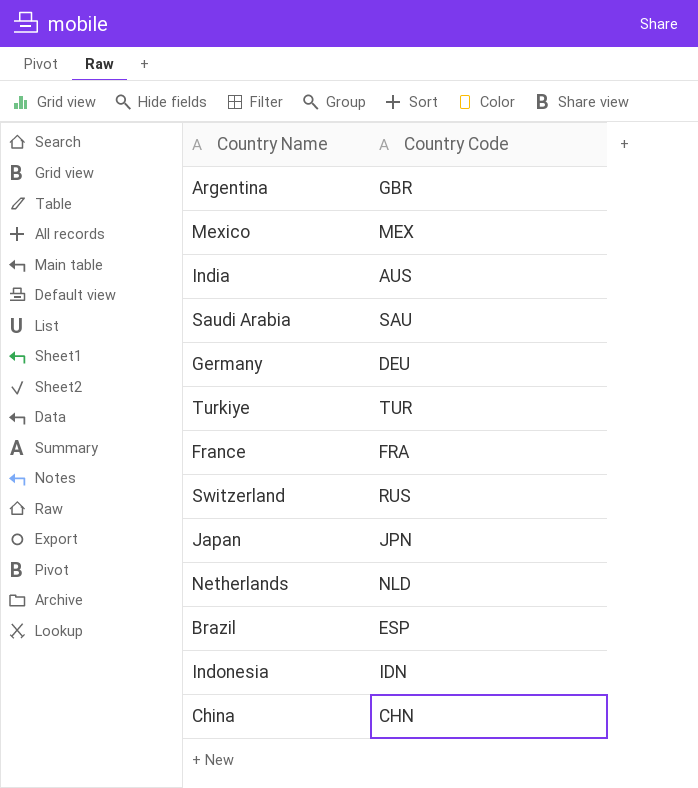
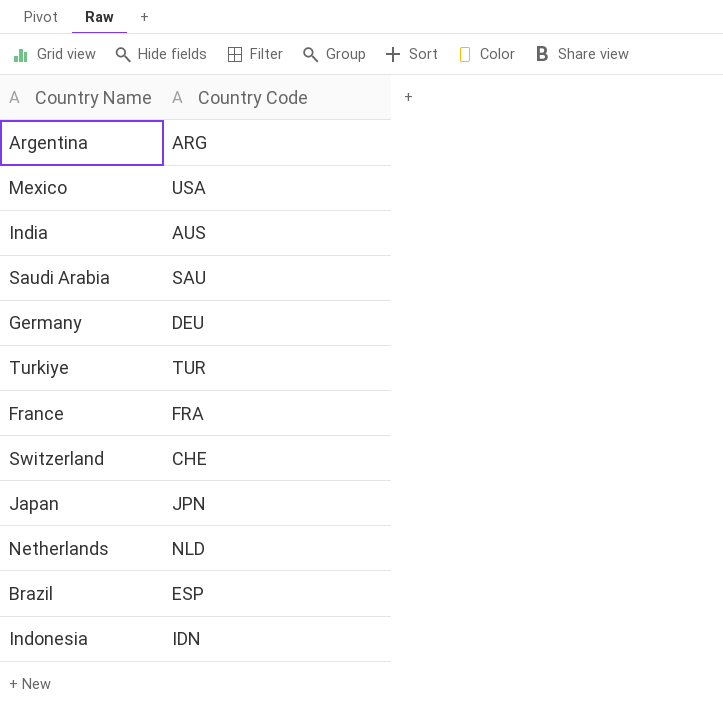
row China: CHN -> none
Argentina | Country Code: GBR -> ARG
Mexico | Country Code: MEX -> USA
Switzerland | Country Code: RUS -> CHE

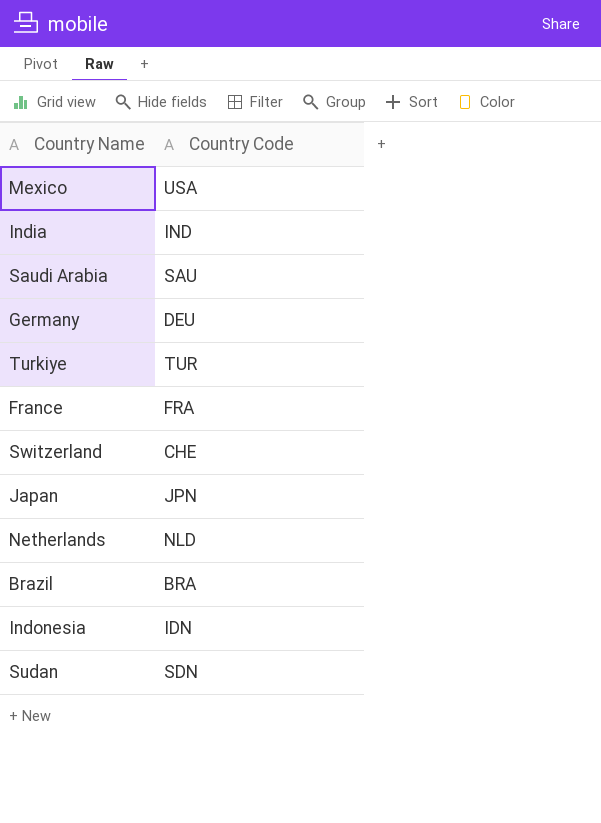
row Argentina: ARG -> none
India | Country Code: AUS -> IND
Brazil | Country Code: ESP -> BRA
row Sudan: none -> SDN

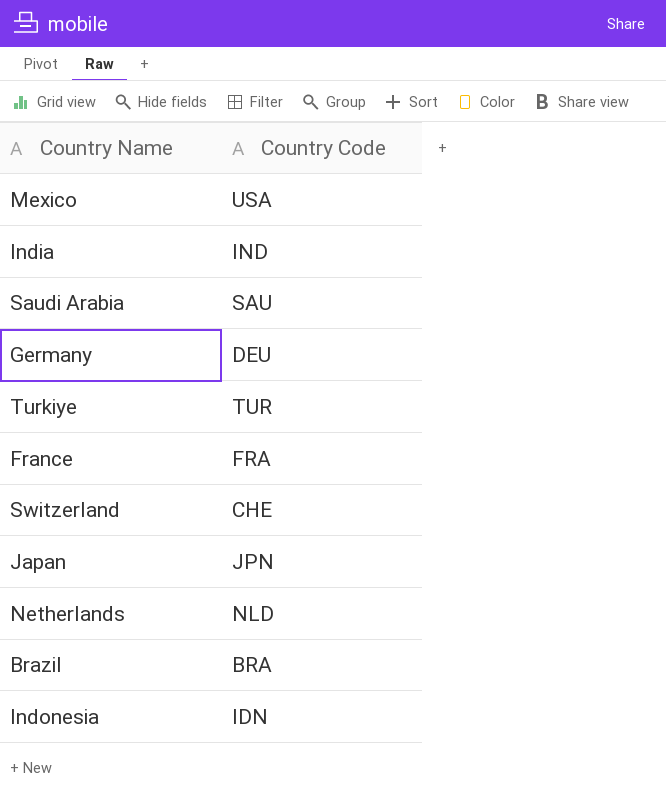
row Sudan: SDN -> none

